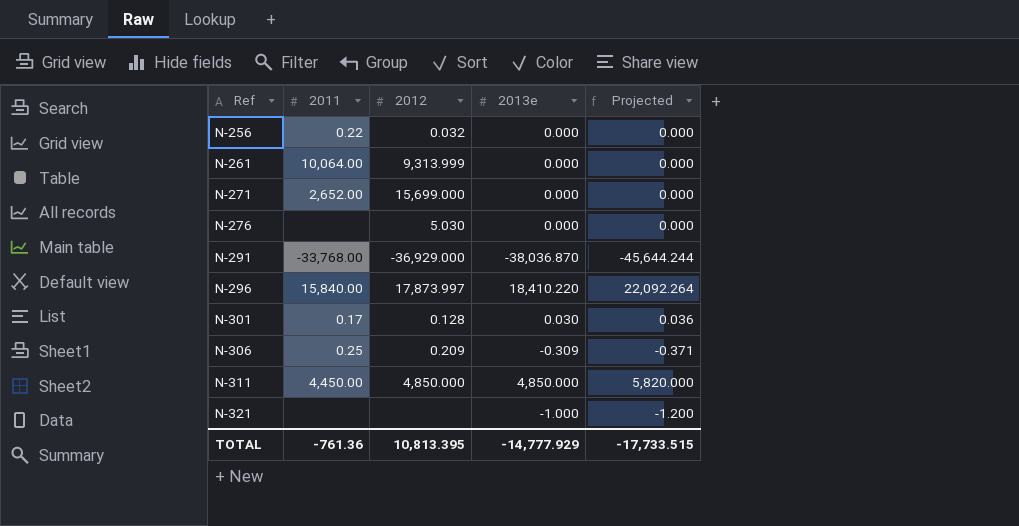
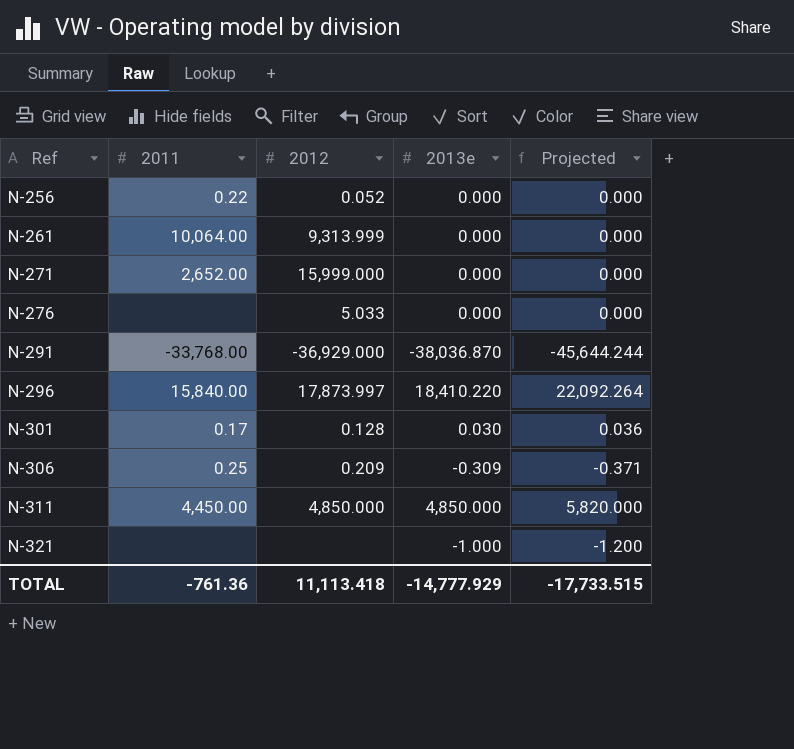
N-256 | 2012: 0.032 -> 0.052
N-271 | 2012: 15,699.000 -> 15,999.000
N-276 | 2012: 5.030 -> 5.033
TOTAL | 2012: 10,813.395 -> 11,113.418

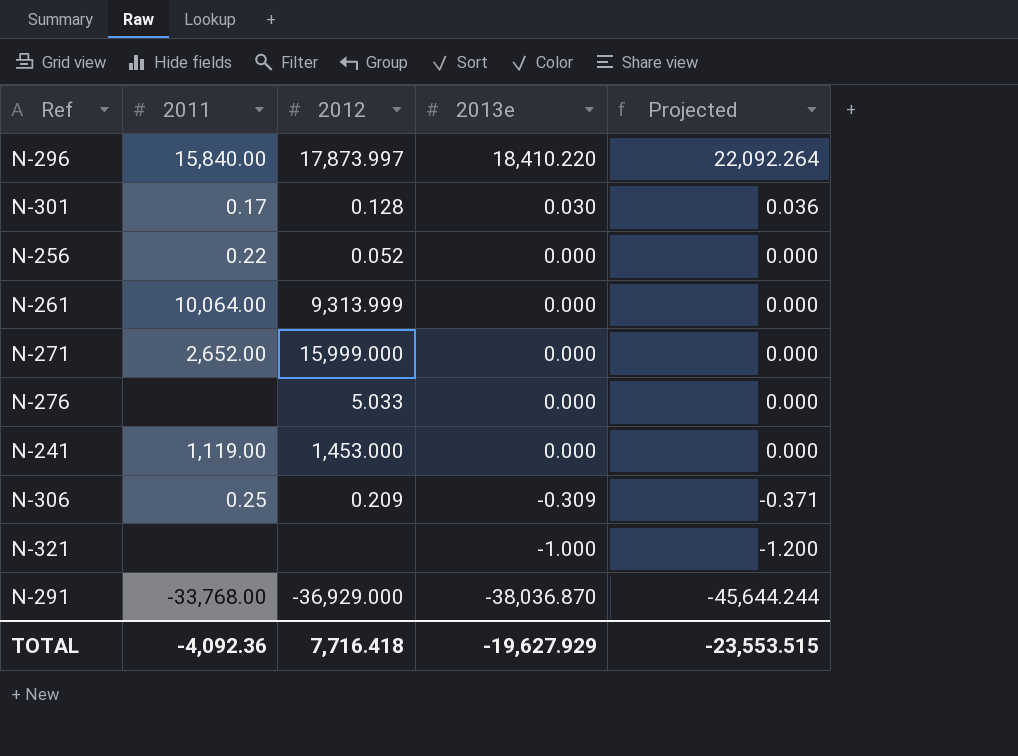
row order: Ref ascending -> 2013e descending
row N-311: 4,450.00 | 4,850.000 | 4,850.000 | 5,820.000 -> none
row N-241: none -> 1,119.00 | 1,453.000 | 0.000 | 0.000
TOTAL | 2011: -761.36 -> -4,092.36
TOTAL | 2012: 11,113.418 -> 7,716.418
TOTAL | 2013e: -14,777.929 -> -19,627.929
TOTAL | Projected: -17,733.515 -> -23,553.515

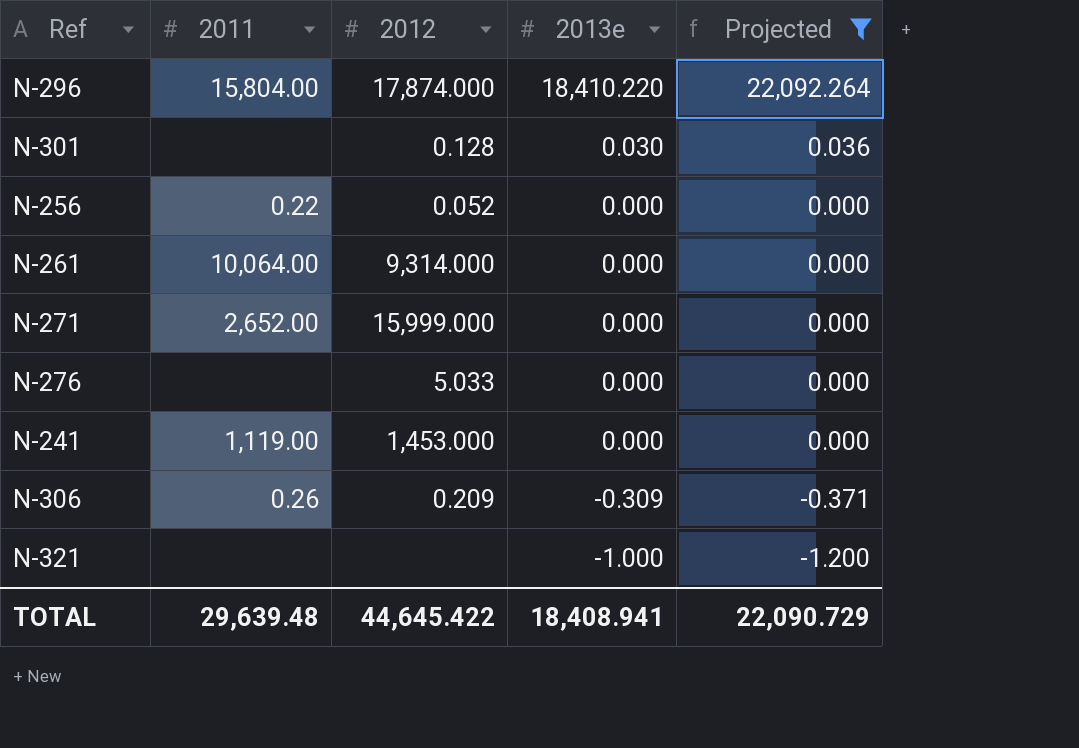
filter: none -> Projected != -45,644.244
N-296 | 2011: 15,840.00 -> 15,804.00
N-296 | 2012: 17,873.997 -> 17,874.000
N-301 | 2011: 0.17 -> none
N-261 | 2012: 9,313.999 -> 9,314.000
N-306 | 2011: 0.25 -> 0.26
TOTAL | 2011: -4,092.36 -> 29,639.48
TOTAL | 2012: 7,716.418 -> 44,645.422
TOTAL | 2013e: -19,627.929 -> 18,408.941
TOTAL | Projected: -23,553.515 -> 22,090.729

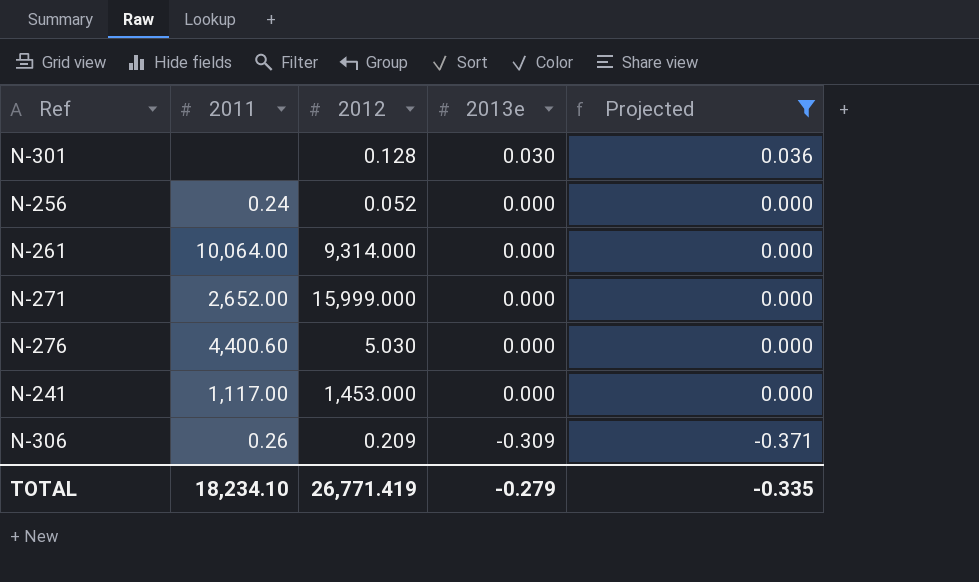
row N-296: 15,804.00 | 17,874.000 | 18,410.220 | 22,092.264 -> none
row N-321: none | none | -1.000 | -1.200 -> none
N-256 | 2011: 0.22 -> 0.24
N-276 | 2011: none -> 4,400.60
N-276 | 2012: 5.033 -> 5.030
N-241 | 2011: 1,119.00 -> 1,117.00
TOTAL | 2011: 29,639.48 -> 18,234.10
TOTAL | 2012: 44,645.422 -> 26,771.419
TOTAL | 2013e: 18,408.941 -> -0.279
TOTAL | Projected: 22,090.729 -> -0.335

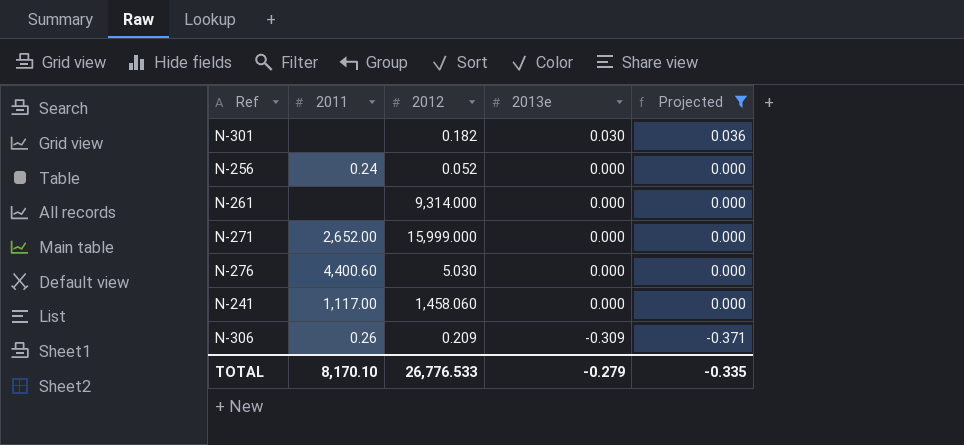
N-301 | 2012: 0.128 -> 0.182
N-261 | 2011: 10,064.00 -> none
N-241 | 2012: 1,453.000 -> 1,458.060
TOTAL | 2011: 18,234.10 -> 8,170.10
TOTAL | 2012: 26,771.419 -> 26,776.533

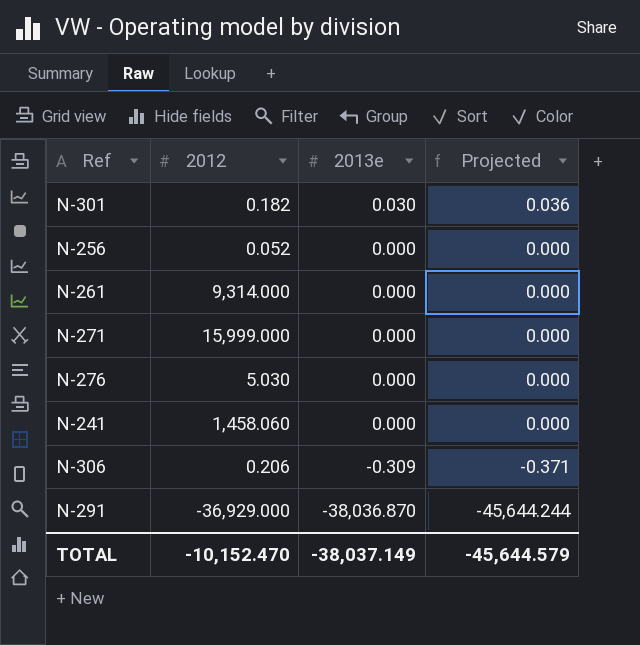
filter: Projected != -45,644.244 -> none
column 2011 | position: 2 -> none
N-306 | 2012: 0.209 -> 0.206
TOTAL | 2012: 26,776.533 -> -10,152.470
TOTAL | 2013e: -0.279 -> -38,037.149
TOTAL | Projected: -0.335 -> -45,644.579

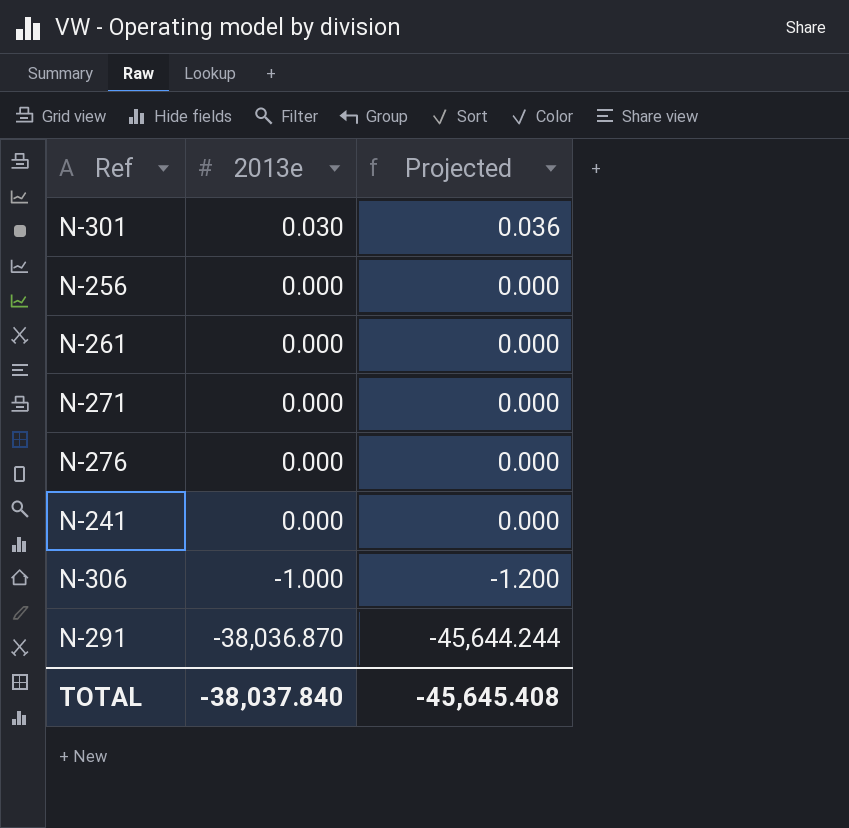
column 2012 | position: 2 -> none
N-306 | 2013e: -0.309 -> -1.000
N-306 | Projected: -0.371 -> -1.200
TOTAL | 2013e: -38,037.149 -> -38,037.840
TOTAL | Projected: -45,644.579 -> -45,645.408

